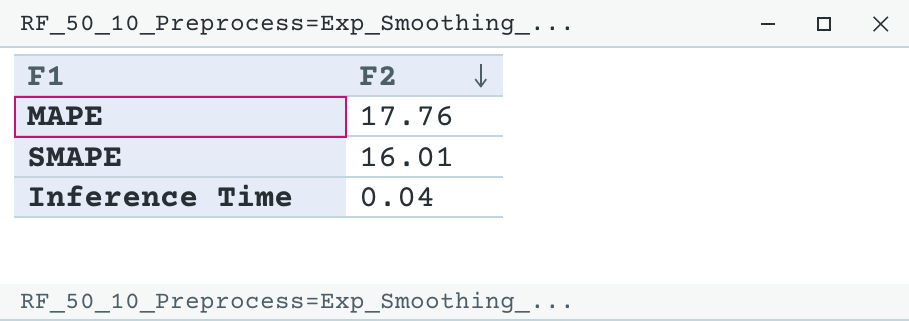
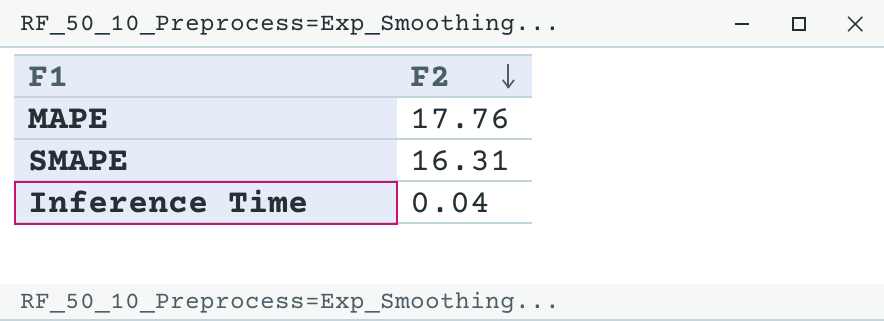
SMAPE | F2: 16.01 -> 16.31

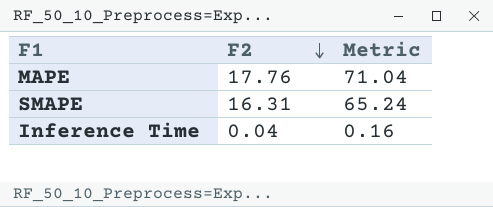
column Metric | formula: none -> [F2] * 4

